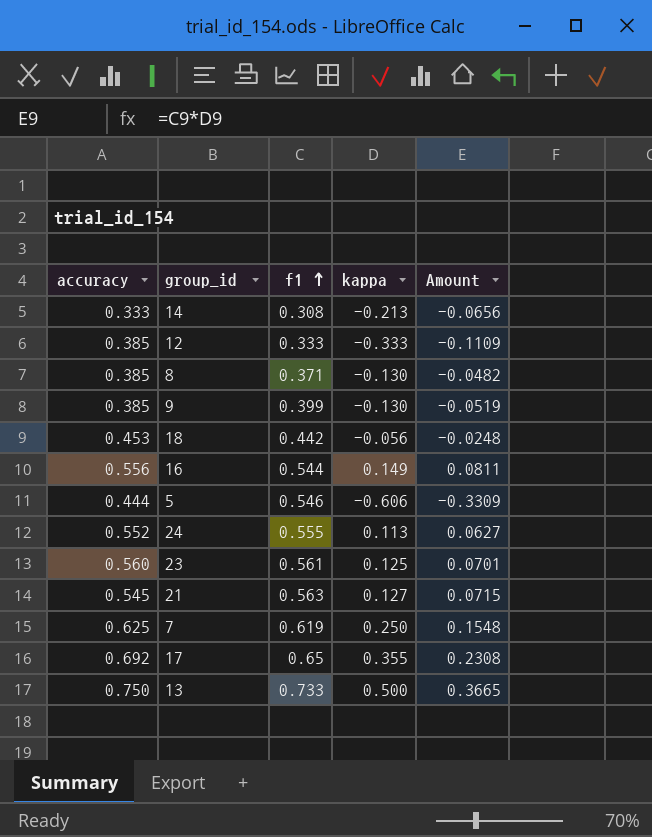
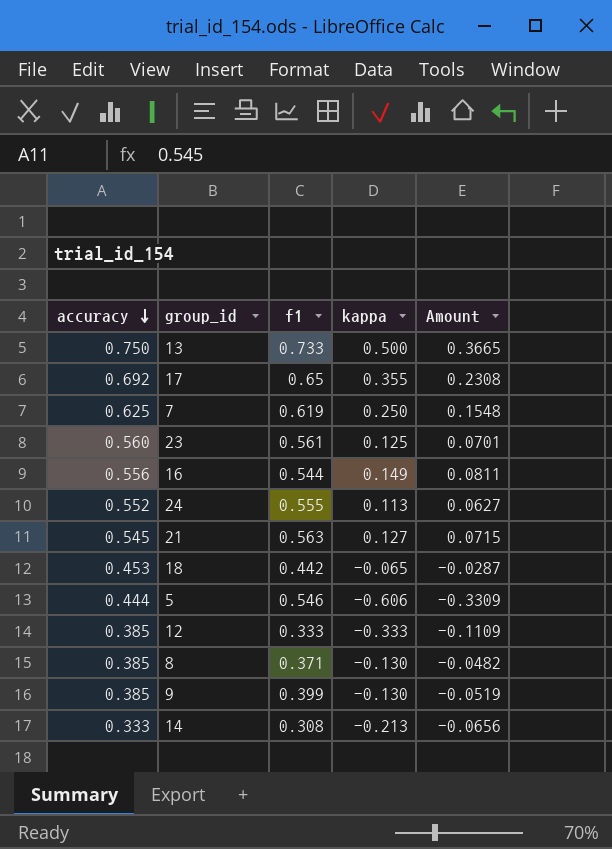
row order: f1 ascending -> accuracy descending
18 | kappa: -0.056 -> -0.065
18 | Amount: -0.0248 -> -0.0287

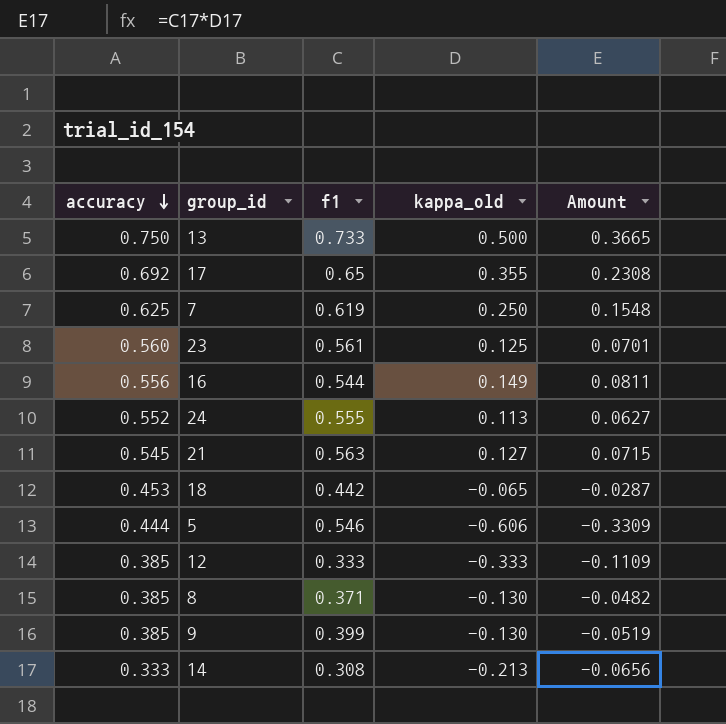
column name: kappa -> kappa_old

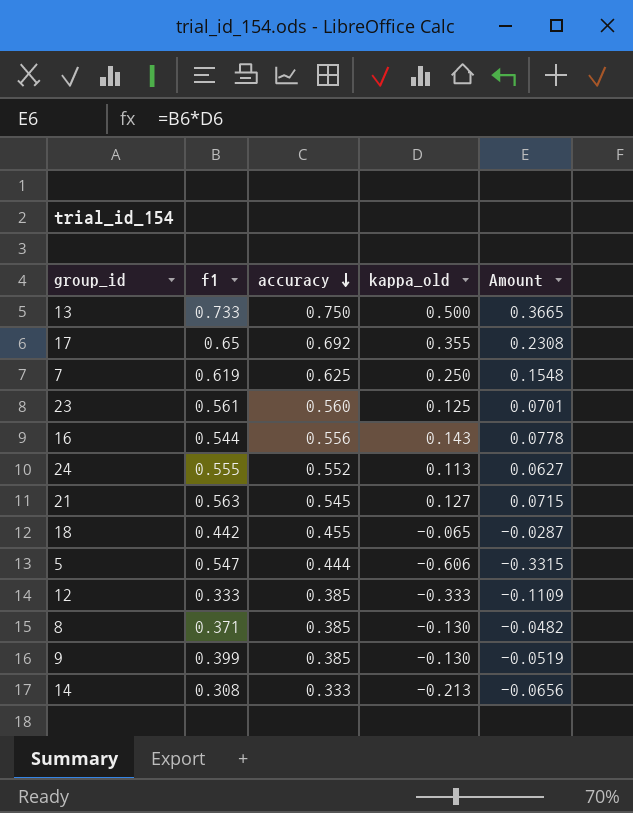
column accuracy | position: 1 -> 3
16 | kappa_old: 0.149 -> 0.143
16 | Amount: 0.0811 -> 0.0778
18 | accuracy: 0.453 -> 0.455
5 | f1: 0.546 -> 0.547
5 | Amount: -0.3309 -> -0.3315

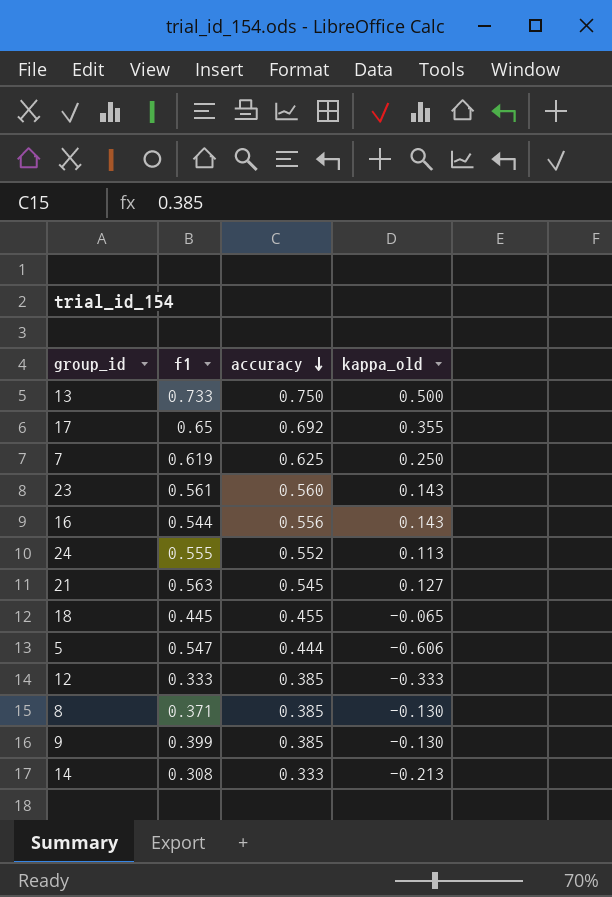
column Amount | formula: [f1] * [kappa_old] -> none
23 | kappa_old: 0.125 -> 0.143
18 | f1: 0.442 -> 0.445

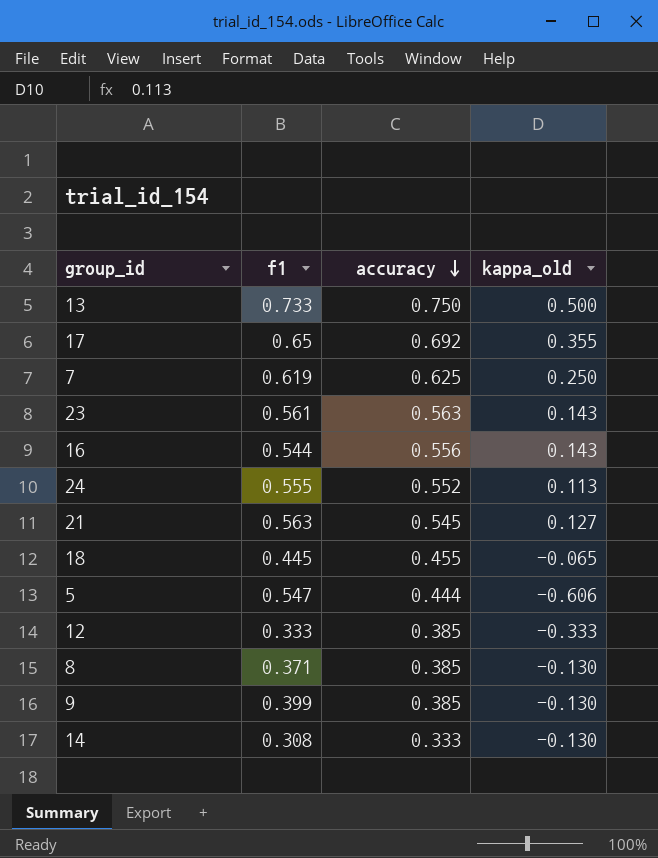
23 | accuracy: 0.560 -> 0.563
14 | kappa_old: -0.213 -> -0.130

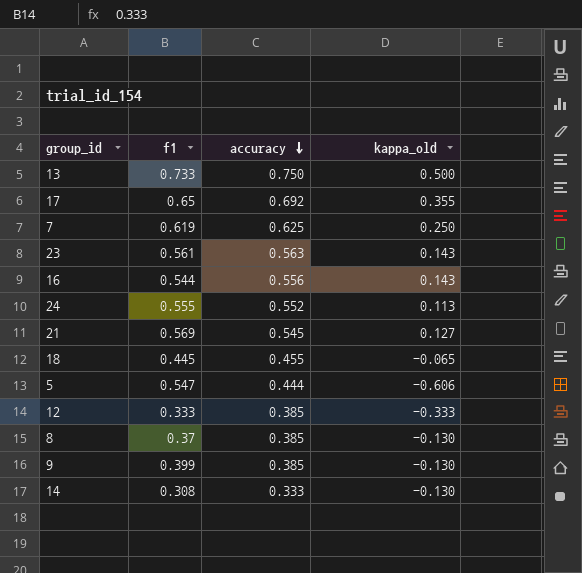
21 | f1: 0.563 -> 0.569
8 | f1: 0.371 -> 0.37

